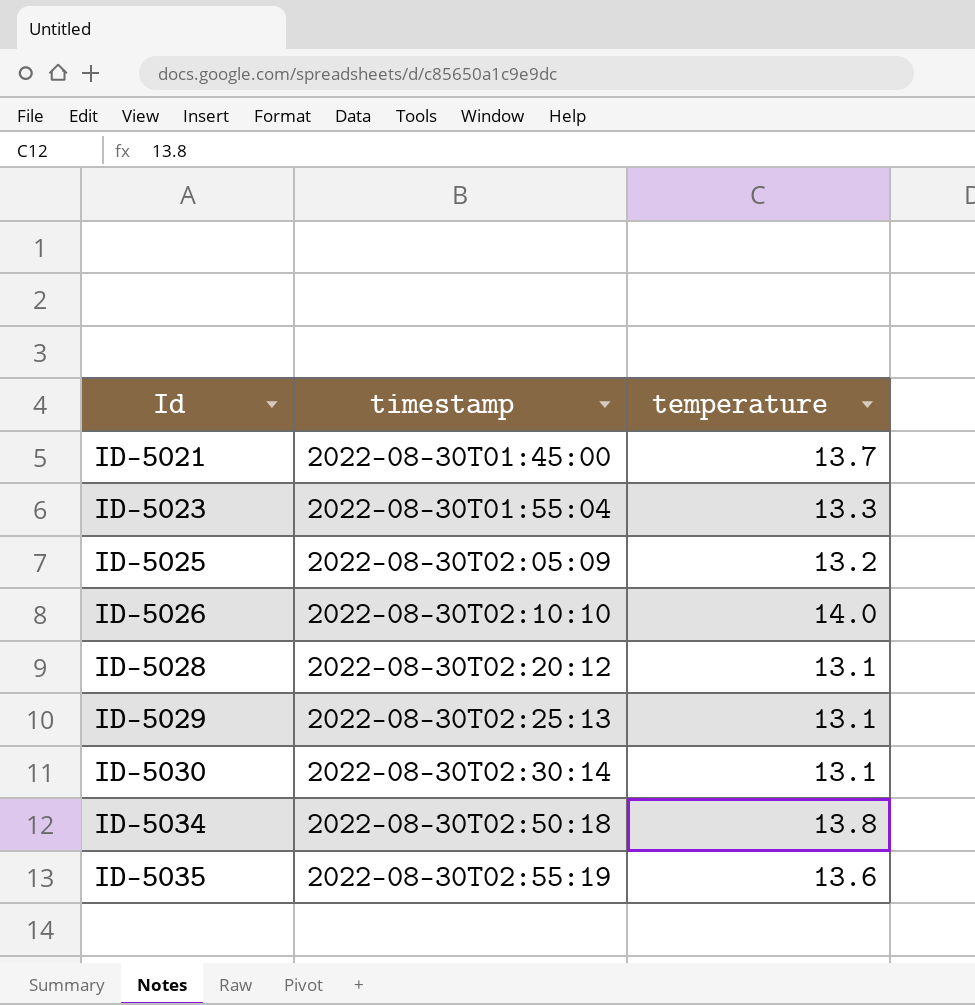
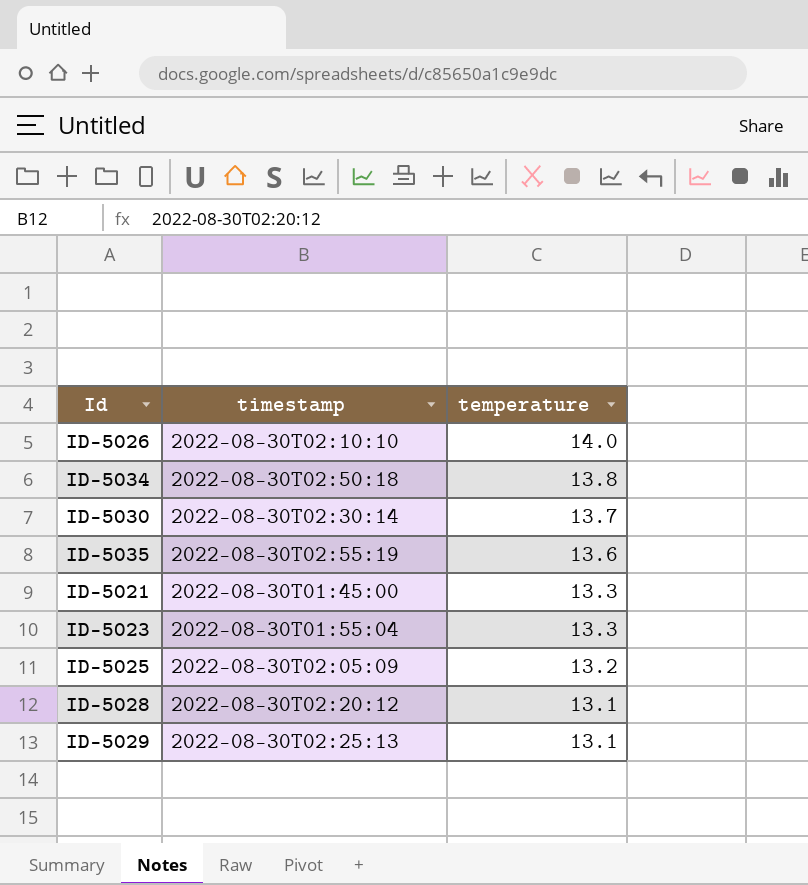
row order: Id ascending -> temperature descending
ID-5030 | temperature: 13.1 -> 13.7
ID-5021 | temperature: 13.7 -> 13.3

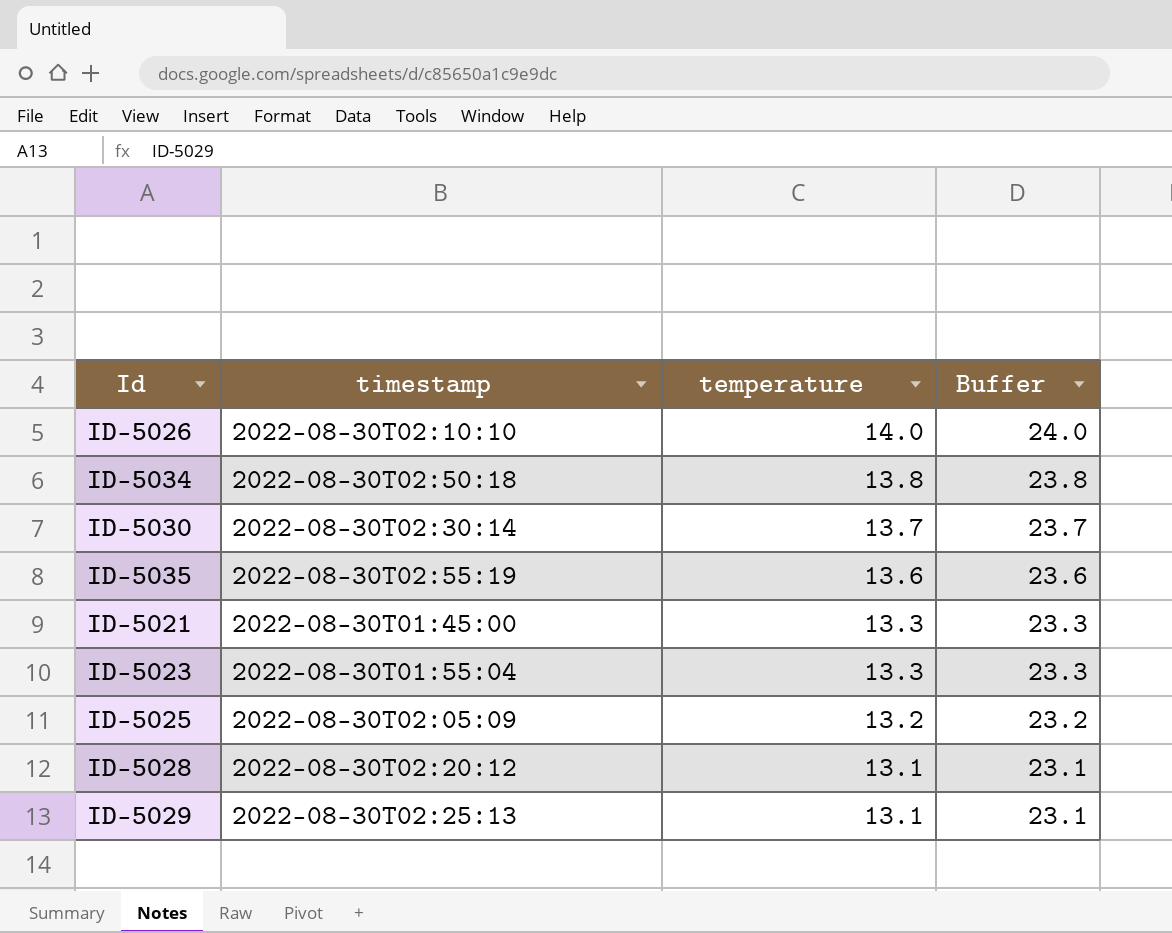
column Buffer | formula: none -> [temperature] + 10

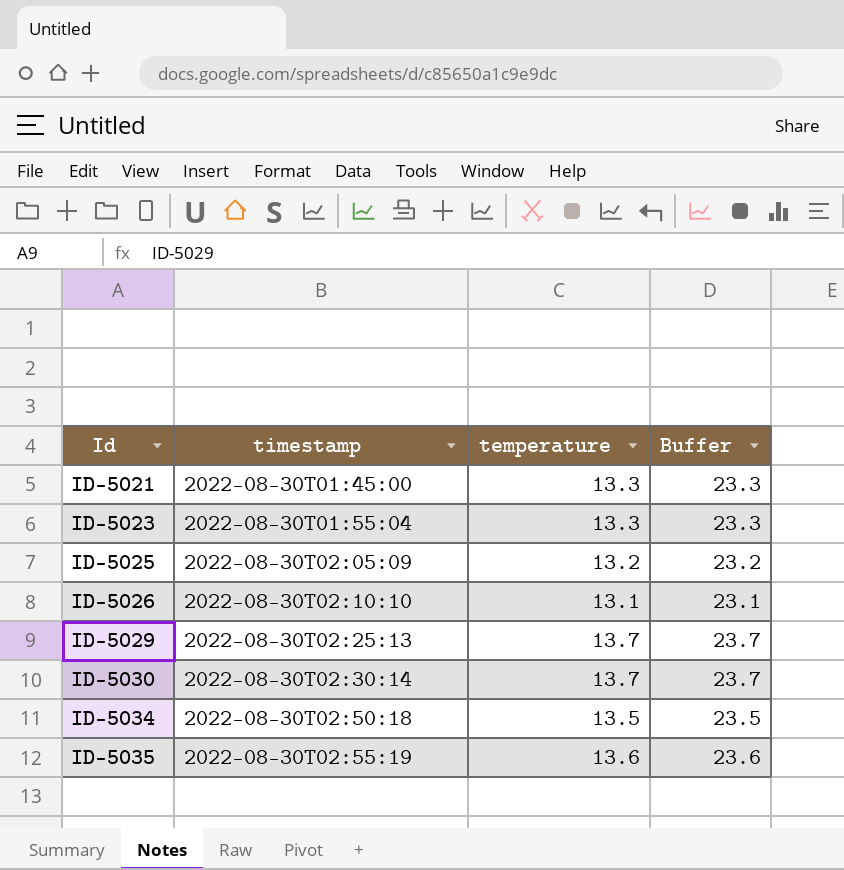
row order: temperature descending -> Id ascending
row ID-5028: 2022-08-30T02:20:12 | 13.1 | 23.1 -> none
ID-5026 | temperature: 14.0 -> 13.1
ID-5026 | Buffer: 24.0 -> 23.1
ID-5029 | temperature: 13.1 -> 13.7
ID-5029 | Buffer: 23.1 -> 23.7
ID-5034 | temperature: 13.8 -> 13.5
ID-5034 | Buffer: 23.8 -> 23.5

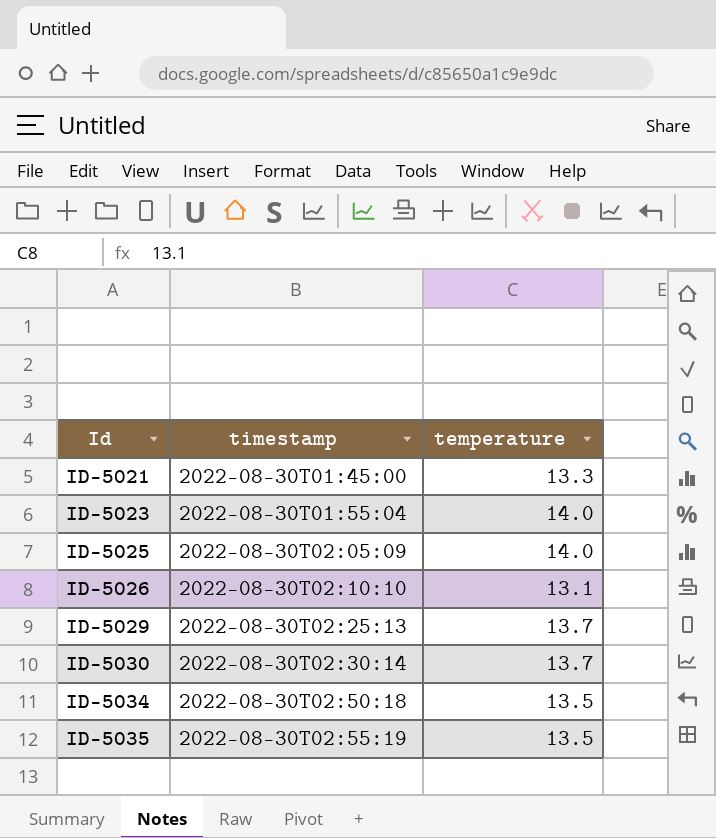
column Buffer | formula: [temperature] + 10 -> none
ID-5023 | temperature: 13.3 -> 14.0
ID-5025 | temperature: 13.2 -> 14.0
ID-5035 | temperature: 13.6 -> 13.5

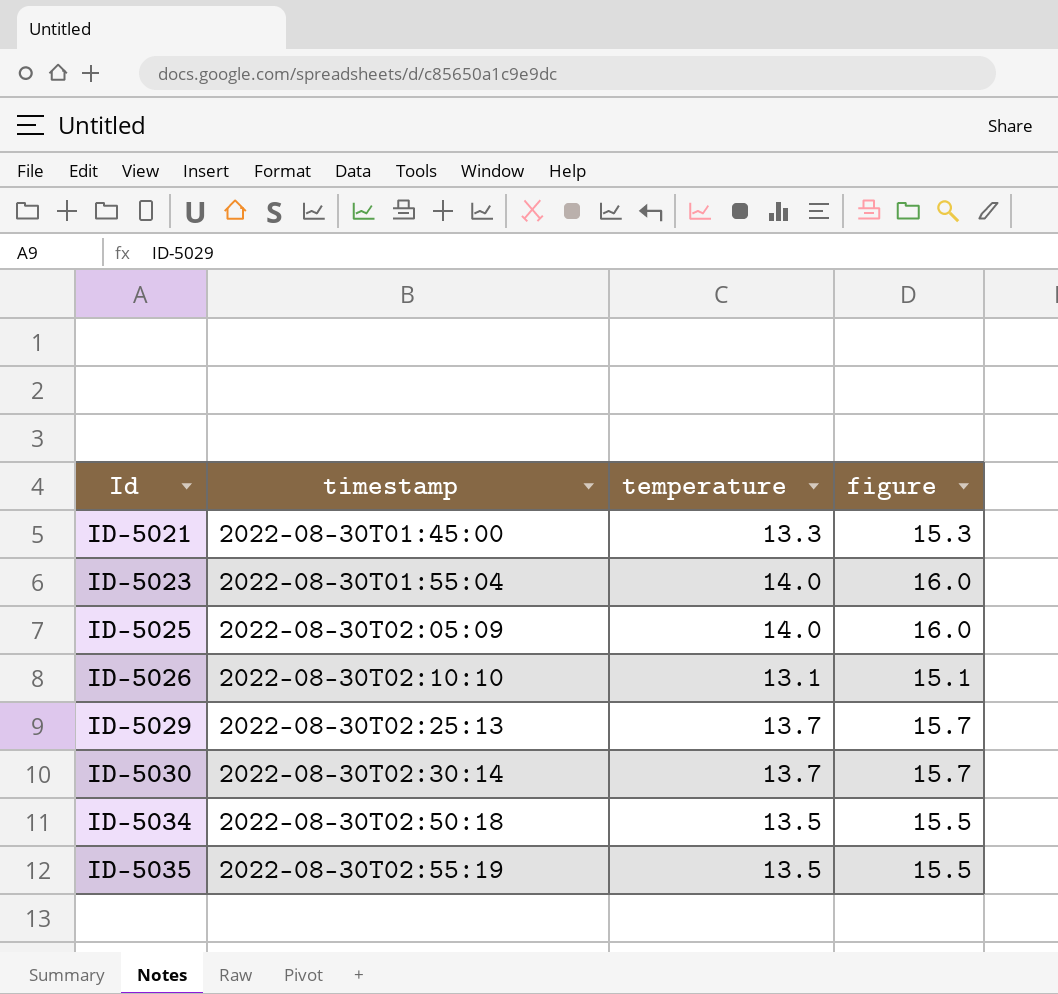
column figure | formula: none -> [temperature] + 2

